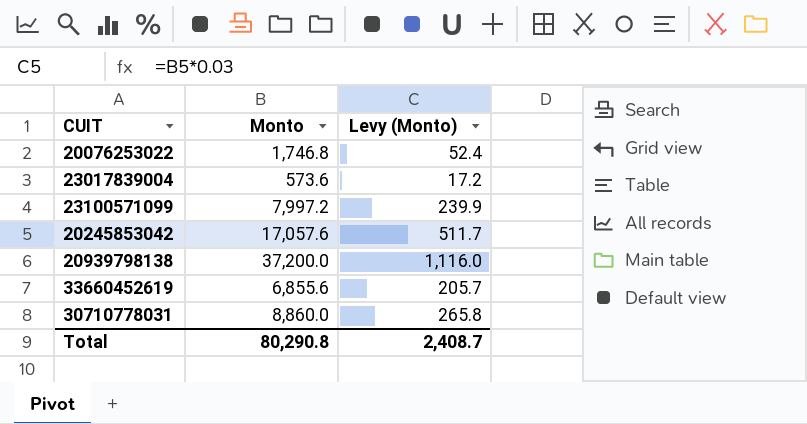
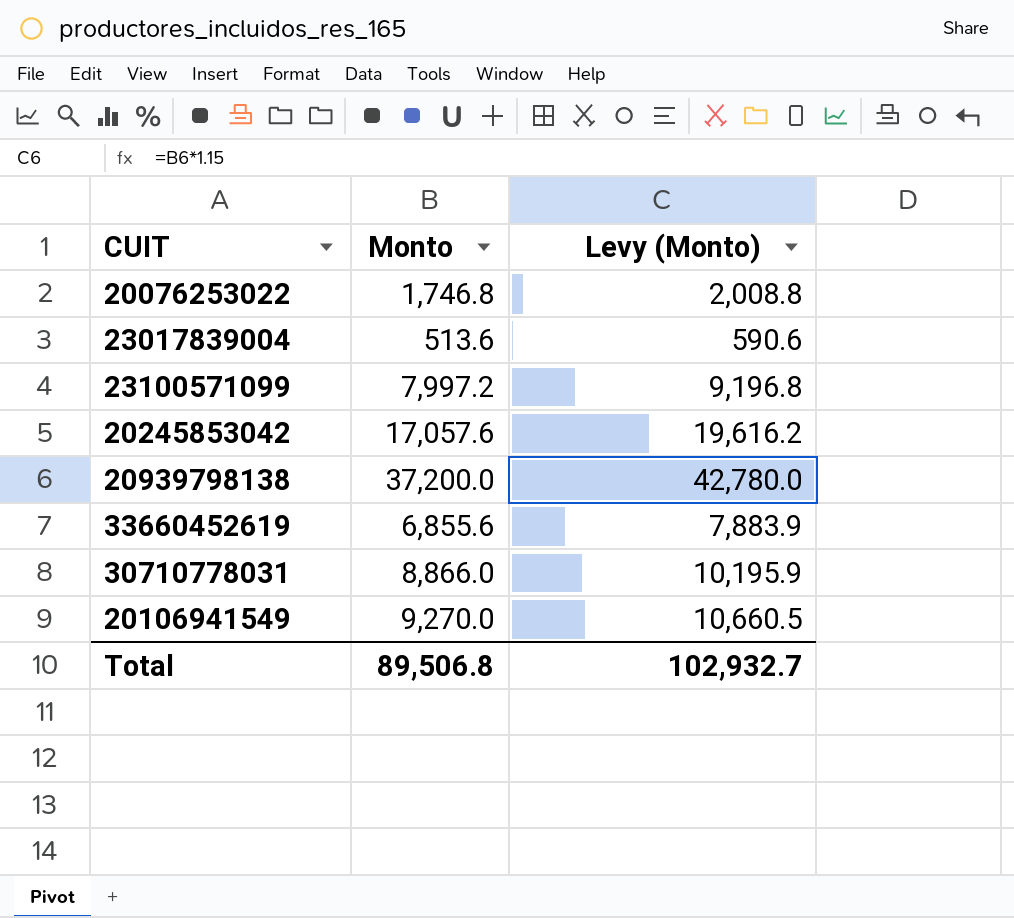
column Levy (Monto) | formula: [Monto] * 0.03 -> [Monto] * 1.15
23017839004 | Monto: 573.6 -> 513.6
30710778031 | Monto: 8,860.0 -> 8,866.0
row 20106941549: none -> 9,270.0 | 10,660.5
Total | Monto: 80,290.8 -> 89,506.8
Total | Levy (Monto): 2,408.7 -> 102,932.7

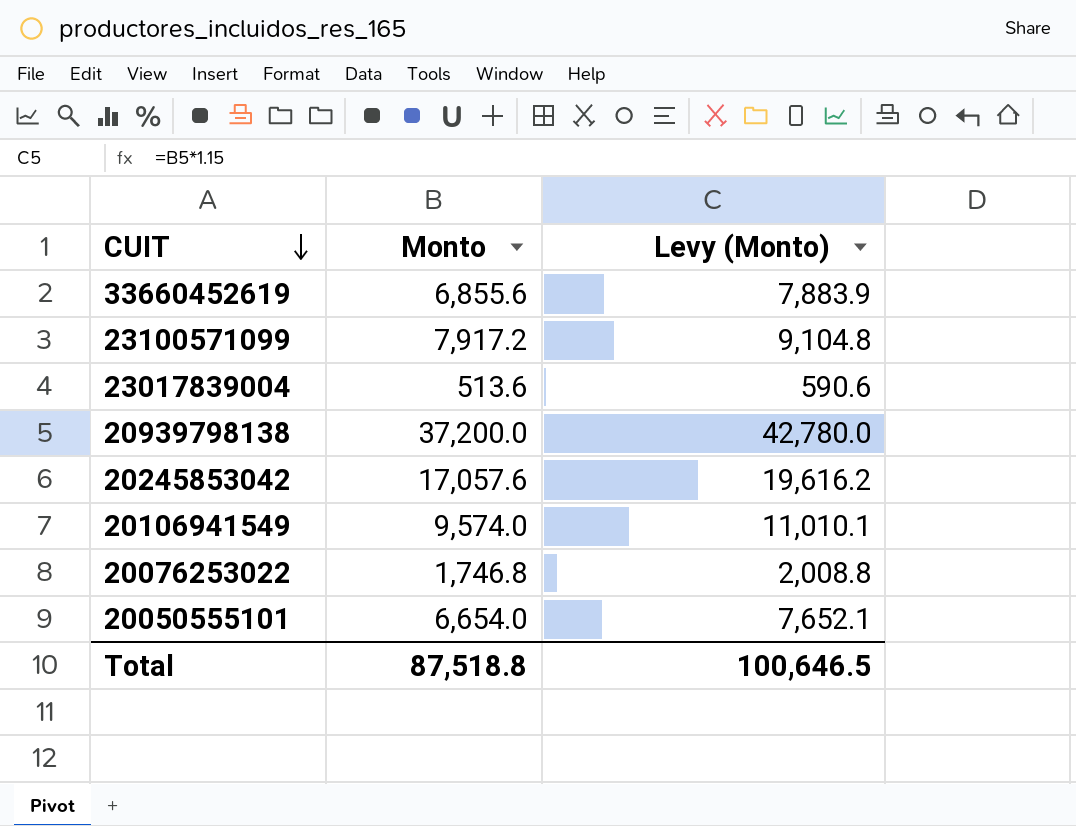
row order: none -> CUIT descending
row 30710778031: 8,866.0 | 10,195.9 -> none
23100571099 | Monto: 7,997.2 -> 7,917.2
23100571099 | Levy (Monto): 9,196.8 -> 9,104.8
20106941549 | Monto: 9,270.0 -> 9,574.0
20106941549 | Levy (Monto): 10,660.5 -> 11,010.1
row 20050555101: none -> 6,654.0 | 7,652.1
Total | Monto: 89,506.8 -> 87,518.8
Total | Levy (Monto): 102,932.7 -> 100,646.5

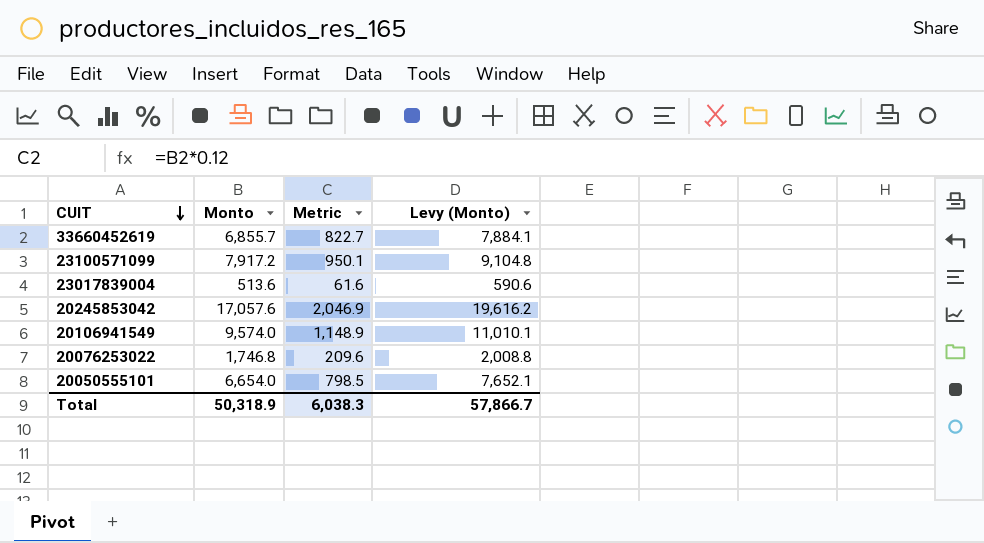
column Metric | formula: none -> [Monto] * 0.12
row 20939798138: 37,200.0 | 42,780.0 -> none
33660452619 | Monto: 6,855.6 -> 6,855.7
33660452619 | Levy (Monto): 7,883.9 -> 7,884.1
Total | Monto: 87,518.8 -> 50,318.9
Total | Levy (Monto): 100,646.5 -> 57,866.7

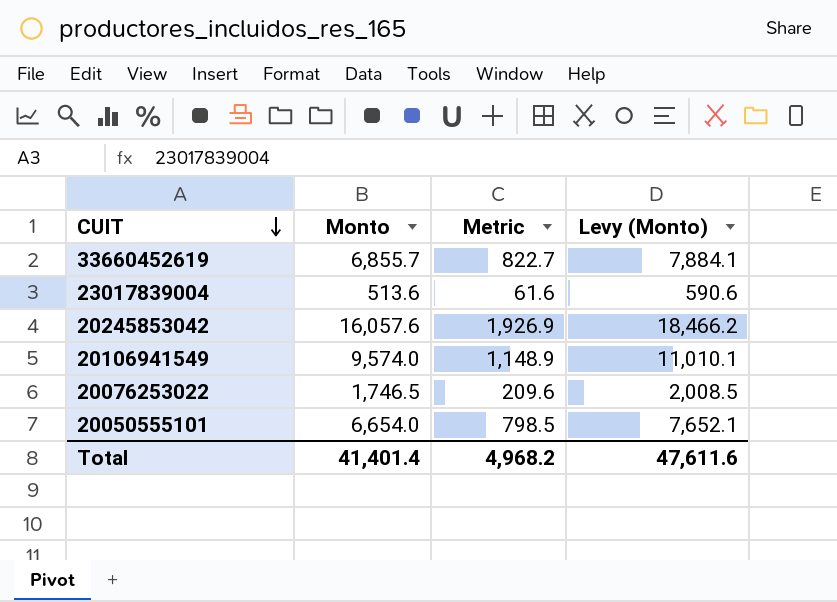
row 23100571099: 7,917.2 | 950.1 | 9,104.8 -> none
20245853042 | Monto: 17,057.6 -> 16,057.6
20245853042 | Metric: 2,046.9 -> 1,926.9
20245853042 | Levy (Monto): 19,616.2 -> 18,466.2
20076253022 | Monto: 1,746.8 -> 1,746.5
20076253022 | Levy (Monto): 2,008.8 -> 2,008.5
Total | Monto: 50,318.9 -> 41,401.4
Total | Metric: 6,038.3 -> 4,968.2
Total | Levy (Monto): 57,866.7 -> 47,611.6

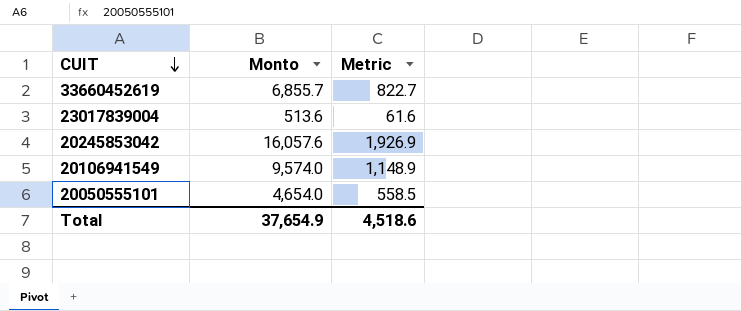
column Levy (Monto) | formula: [Monto] * 1.15 -> none
row 20076253022: 1,746.5 | 209.6 | 2,008.5 -> none
20050555101 | Monto: 6,654.0 -> 4,654.0
20050555101 | Metric: 798.5 -> 558.5
Total | Monto: 41,401.4 -> 37,654.9
Total | Metric: 4,968.2 -> 4,518.6

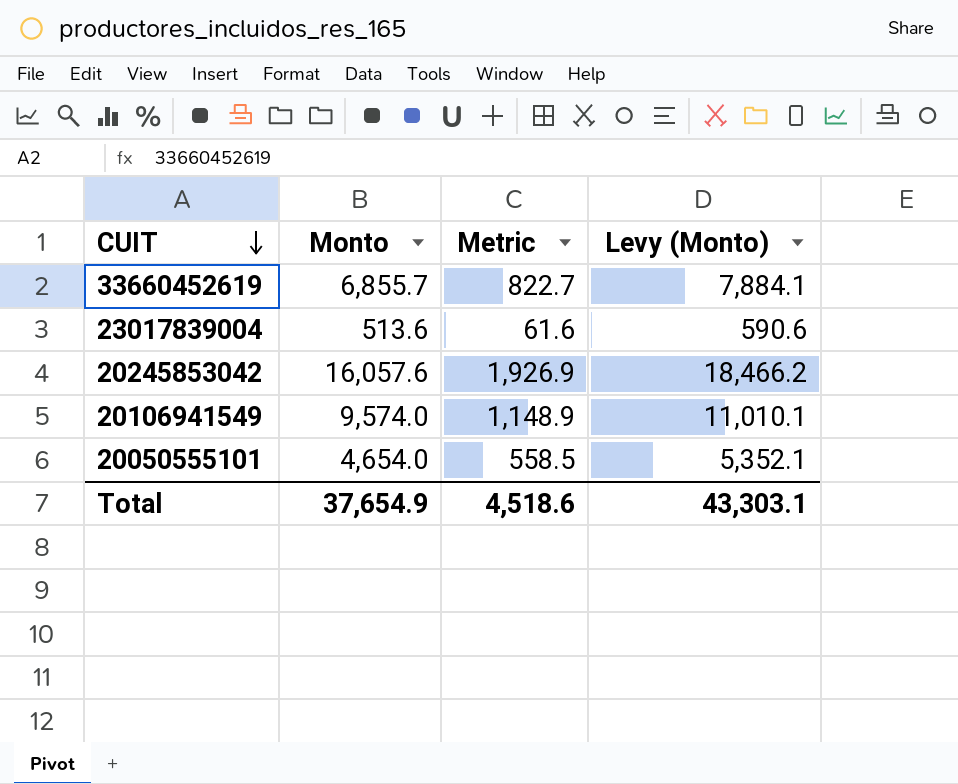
column Levy (Monto) | formula: none -> [Monto] * 1.15

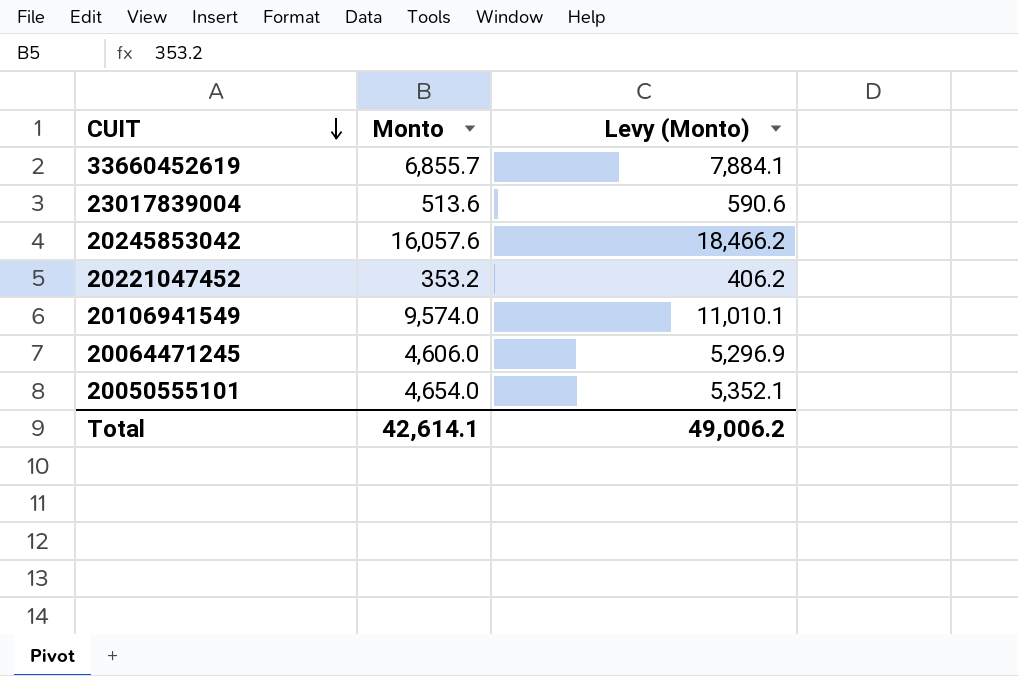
column Metric | formula: [Monto] * 0.12 -> none
row 20221047452: none -> 353.2 | 406.2
row 20064471245: none -> 4,606.0 | 5,296.9
Total | Monto: 37,654.9 -> 42,614.1
Total | Levy (Monto): 43,303.1 -> 49,006.2

